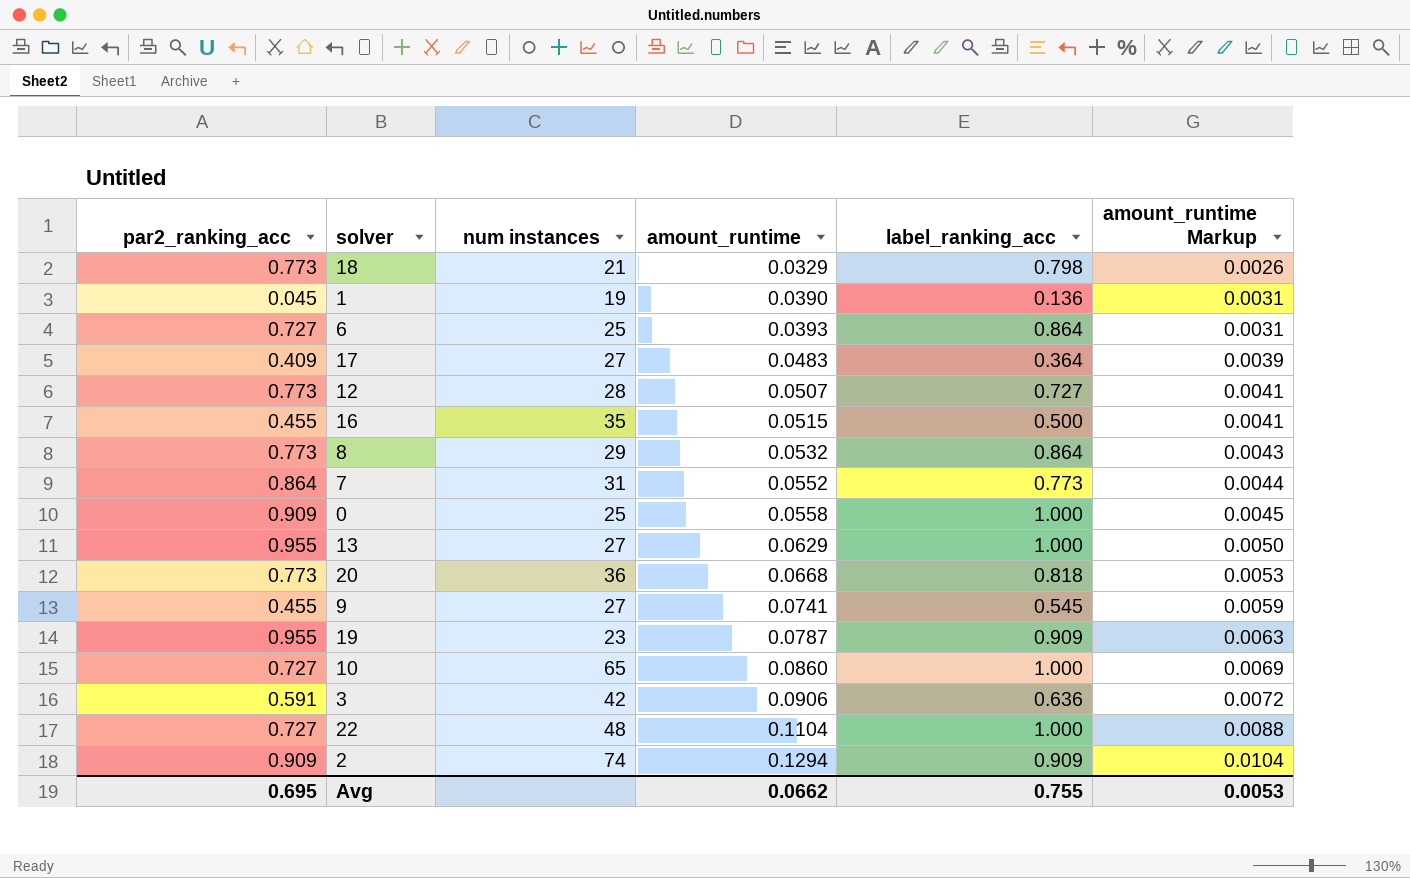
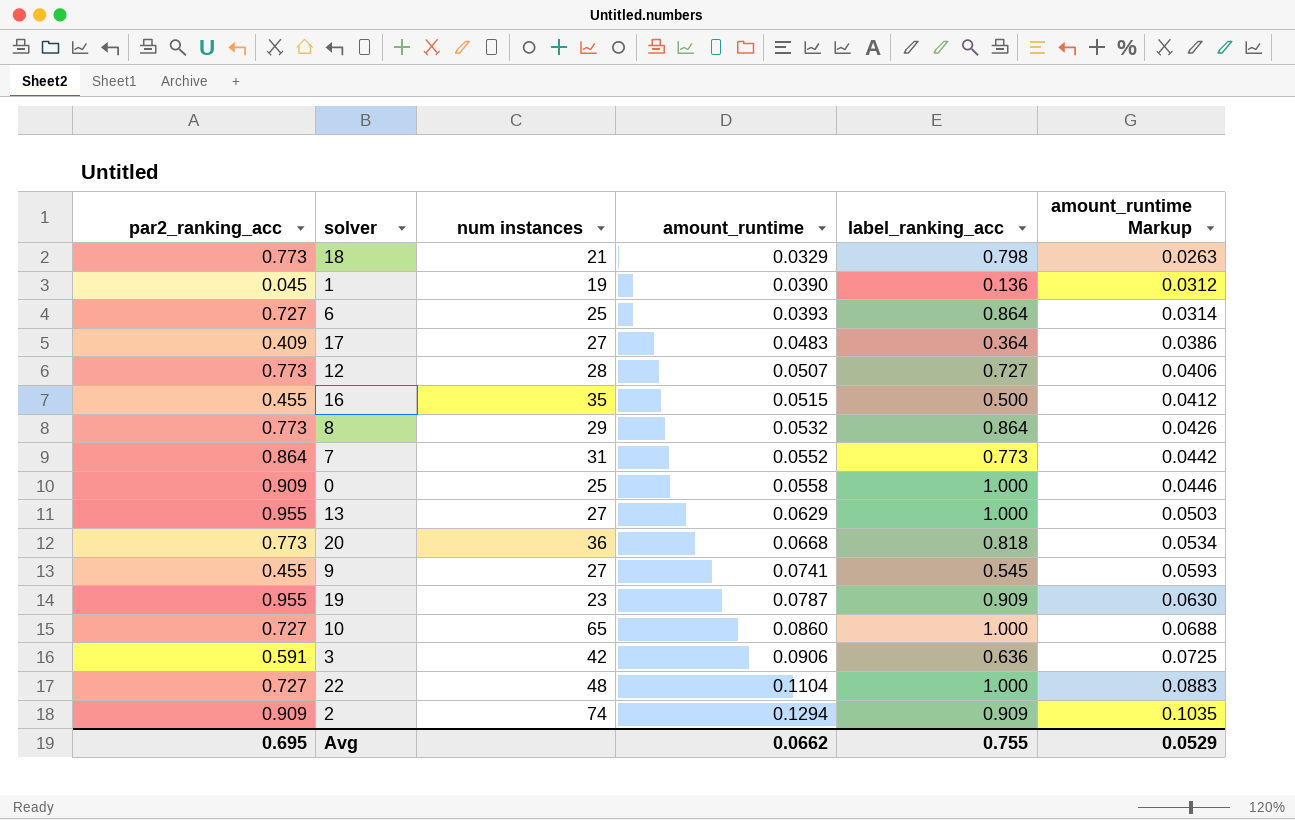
column amount_runtime Markup | formula: [amount_runtime] * 0.08 -> [amount_runtime] * 0.8
Avg | amount_runtime Markup: 0.0053 -> 0.0529

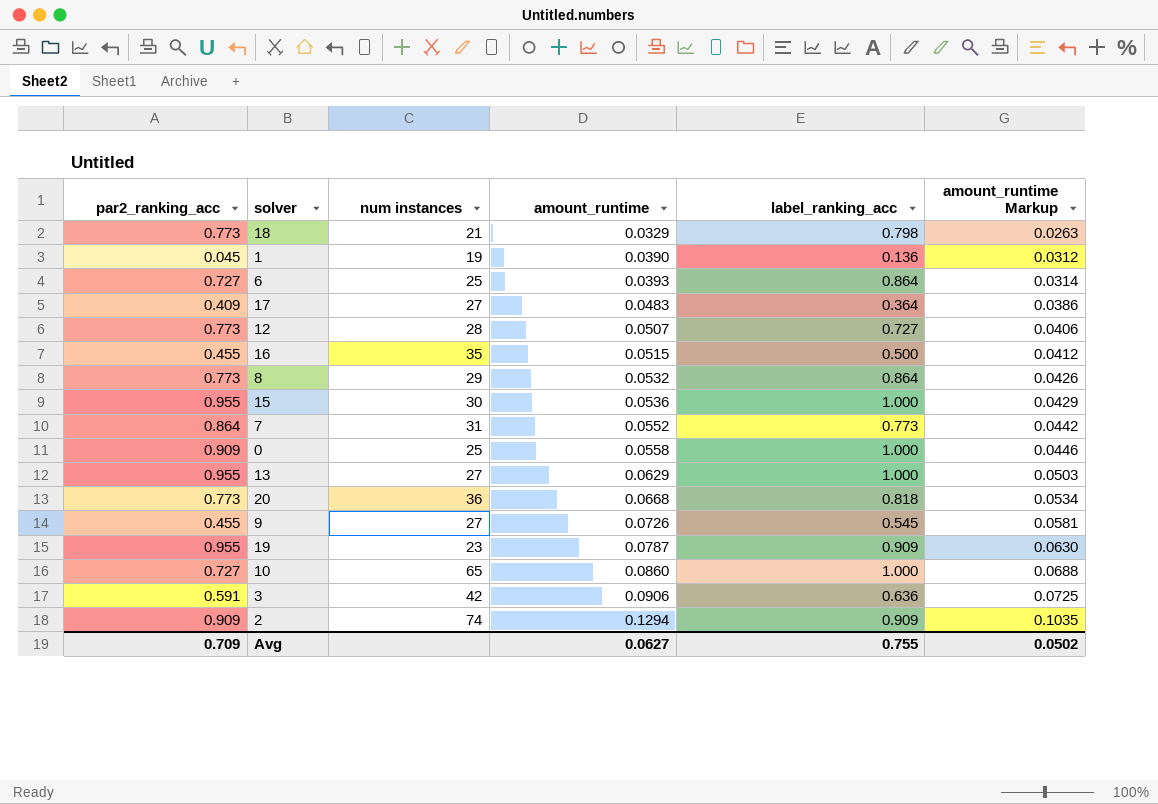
row 22: 0.727 | 48 | 0.1104 | 1.000 | 0.0883 -> none
row 15: none -> 0.955 | 30 | 0.0536 | 1.000 | 0.0429
9 | amount_runtime: 0.0741 -> 0.0726
9 | amount_runtime Markup: 0.0593 -> 0.0581
Avg | par2_ranking_acc: 0.695 -> 0.709
Avg | amount_runtime: 0.0662 -> 0.0627
Avg | amount_runtime Markup: 0.0529 -> 0.0502

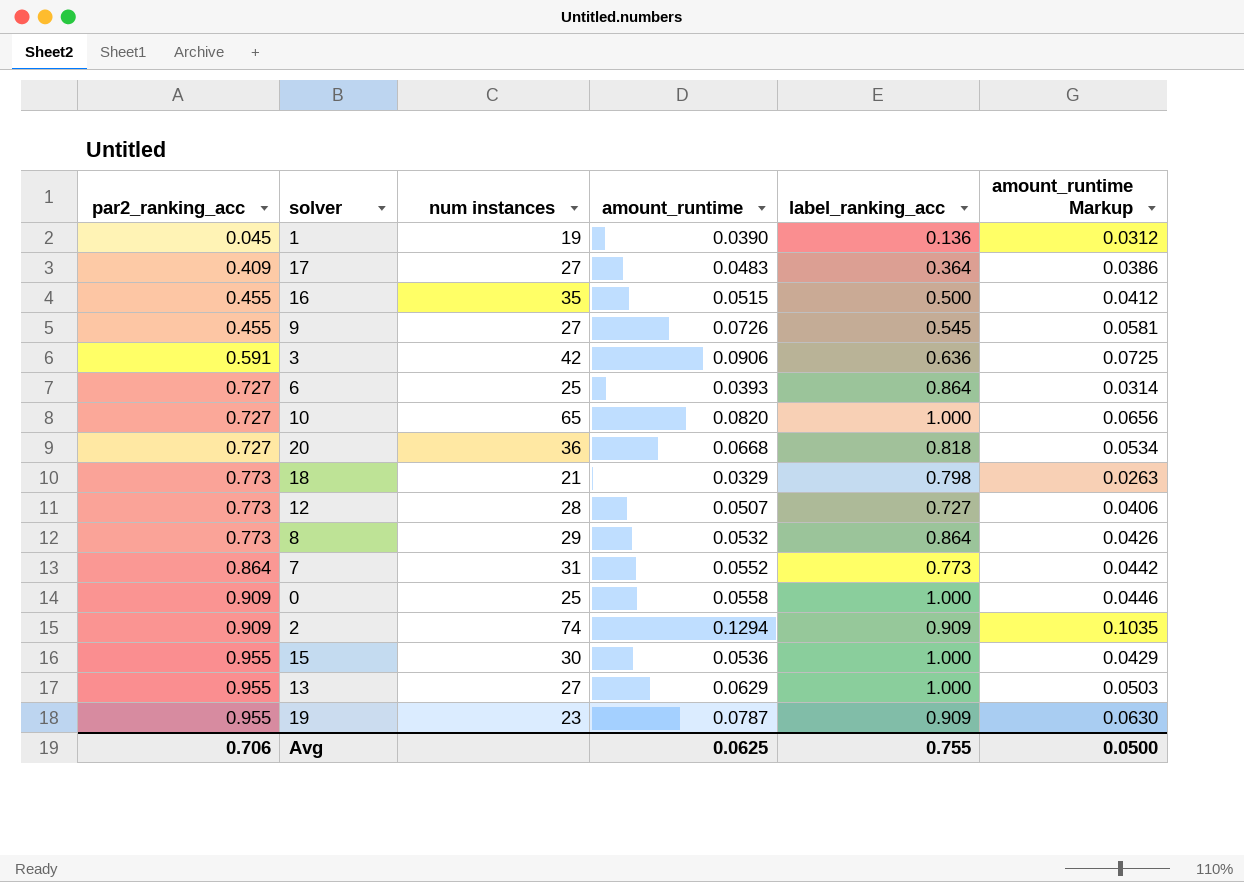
row order: amount_runtime ascending -> par2_ranking_acc ascending
10 | amount_runtime: 0.0860 -> 0.0820
10 | amount_runtime Markup: 0.0688 -> 0.0656
20 | par2_ranking_acc: 0.773 -> 0.727
Avg | par2_ranking_acc: 0.709 -> 0.706
Avg | amount_runtime: 0.0627 -> 0.0625
Avg | amount_runtime Markup: 0.0502 -> 0.0500

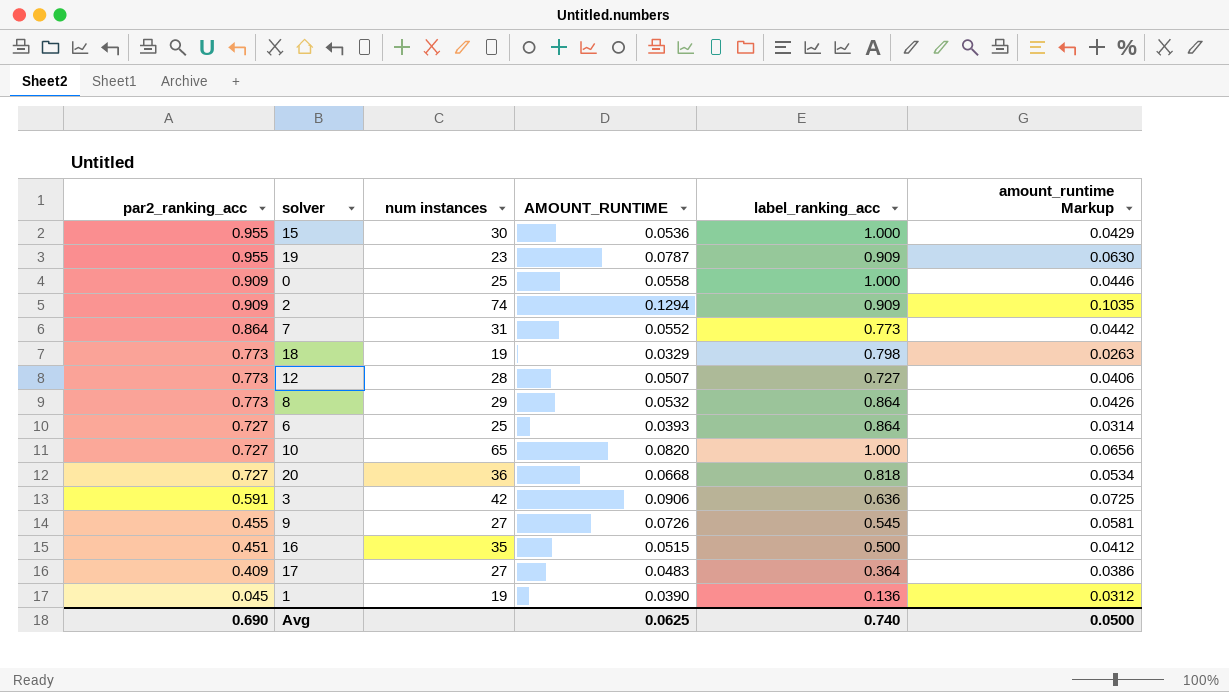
row order: par2_ranking_acc ascending -> par2_ranking_acc descending
column name: amount_runtime -> AMOUNT_RUNTIME
row 13: 0.955 | 27 | 0.0629 | 1.000 | 0.0503 -> none
18 | num instances: 21 -> 19
16 | par2_ranking_acc: 0.455 -> 0.451
Avg | par2_ranking_acc: 0.706 -> 0.690
Avg | label_ranking_acc: 0.755 -> 0.740

